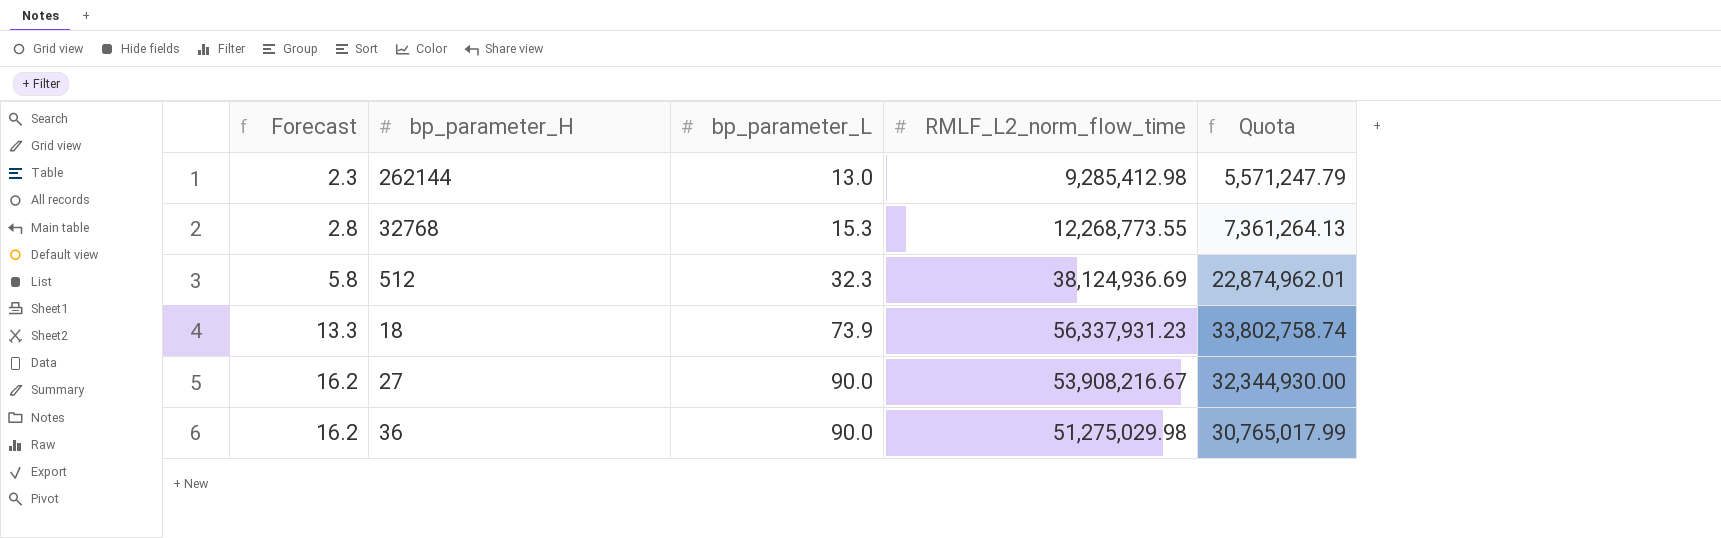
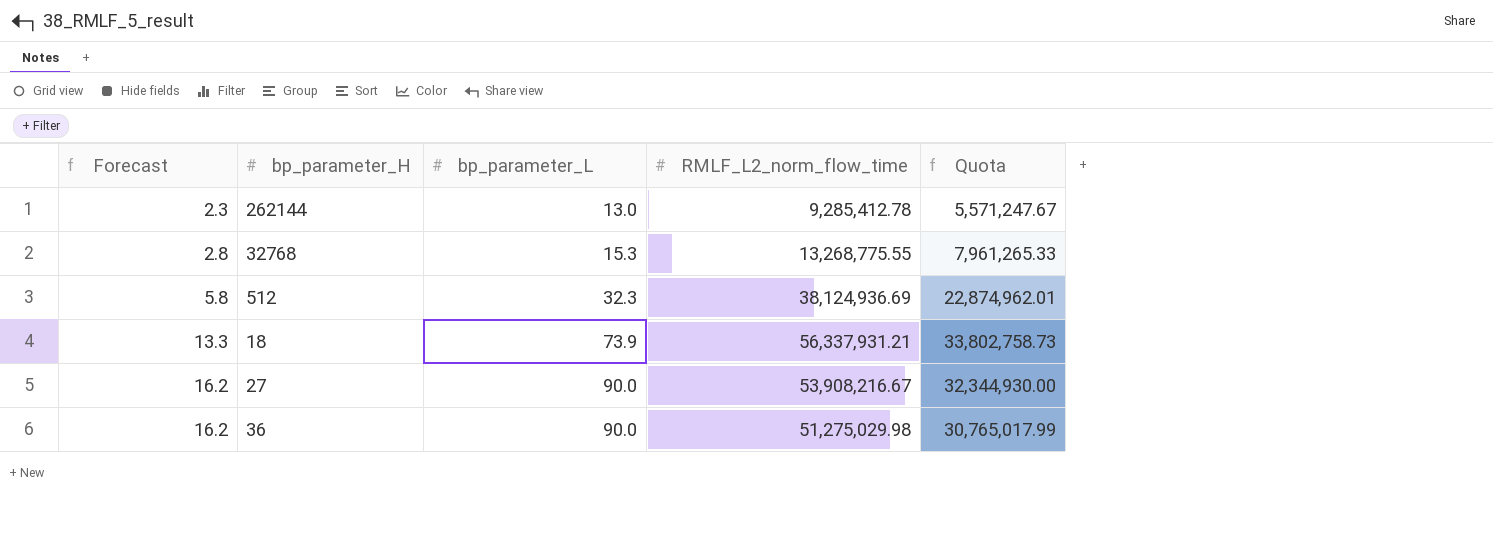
262144 | RMLF_L2_norm_flow_time: 9,285,412.98 -> 9,285,412.78
262144 | Quota: 5,571,247.79 -> 5,571,247.67
32768 | RMLF_L2_norm_flow_time: 12,268,773.55 -> 13,268,775.55
32768 | Quota: 7,361,264.13 -> 7,961,265.33
18 | RMLF_L2_norm_flow_time: 56,337,931.23 -> 56,337,931.21
18 | Quota: 33,802,758.74 -> 33,802,758.73

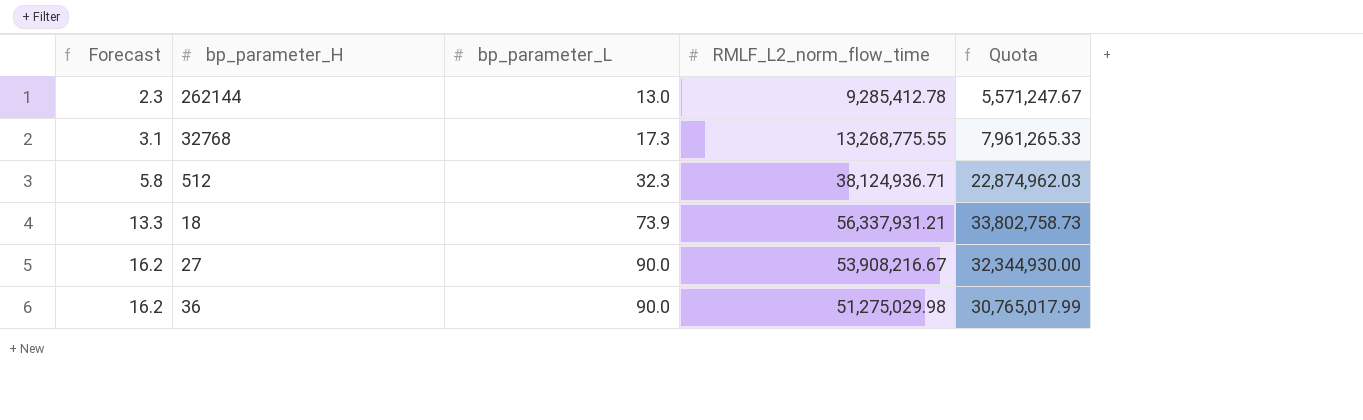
32768 | Forecast: 2.8 -> 3.1
32768 | bp_parameter_L: 15.3 -> 17.3
512 | RMLF_L2_norm_flow_time: 38,124,936.69 -> 38,124,936.71
512 | Quota: 22,874,962.01 -> 22,874,962.03

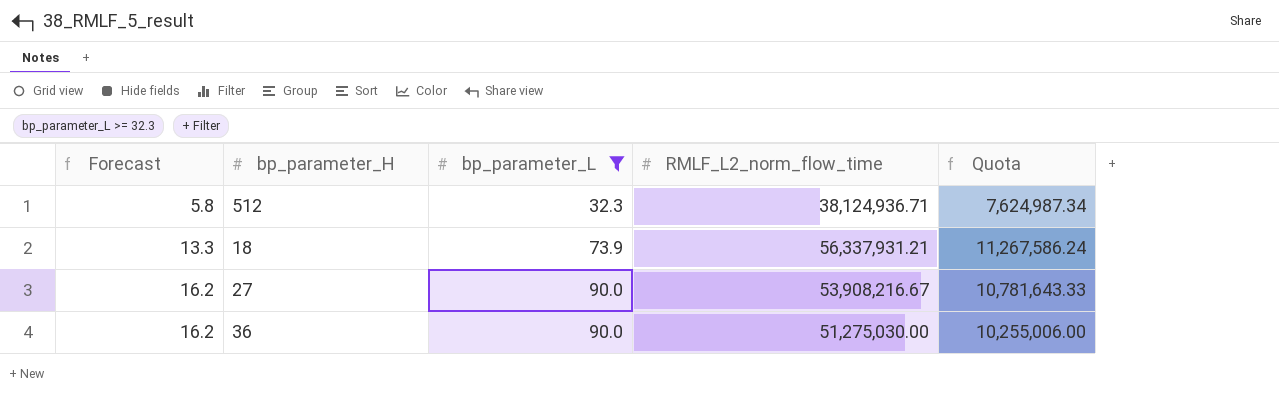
filter: none -> bp_parameter_L >= 32.3
column Quota | formula: [RMLF_L2_norm_flow_time] * 0.6 -> [RMLF_L2_norm_flow_time] * 0.2
36 | RMLF_L2_norm_flow_time: 51,275,029.98 -> 51,275,030.00

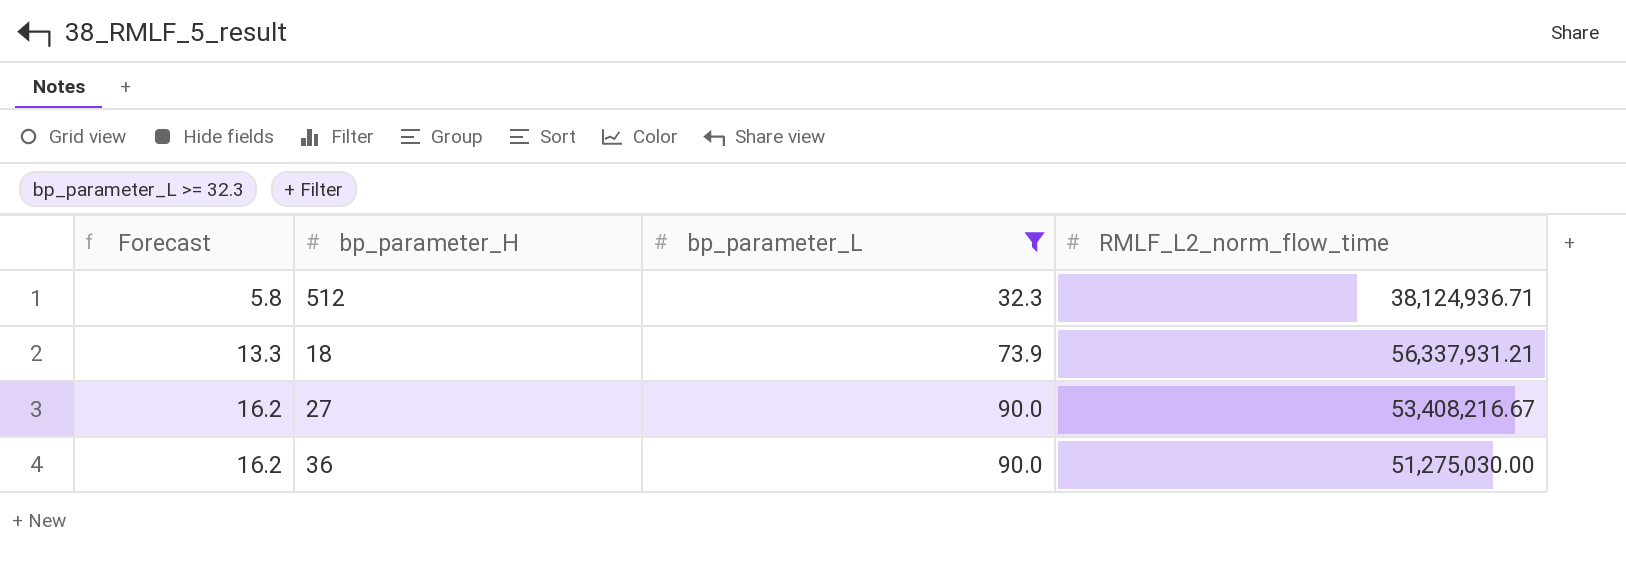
column Quota | formula: [RMLF_L2_norm_flow_time] * 0.2 -> none
27 | RMLF_L2_norm_flow_time: 53,908,216.67 -> 53,408,216.67

